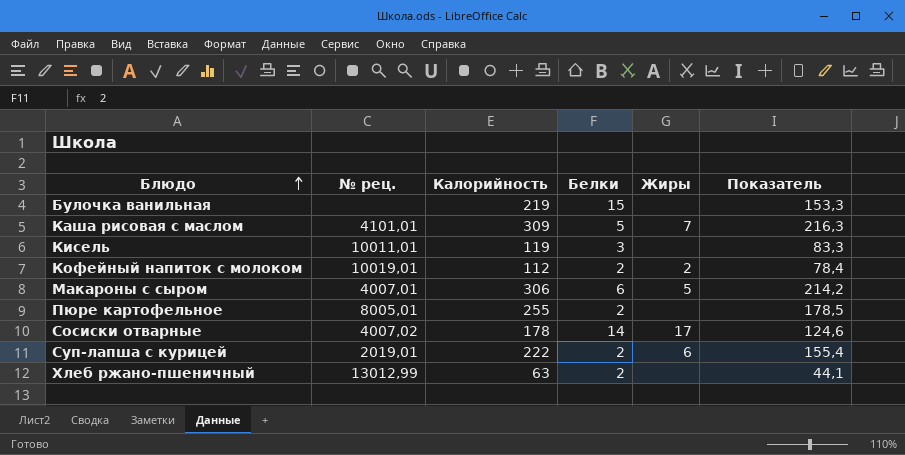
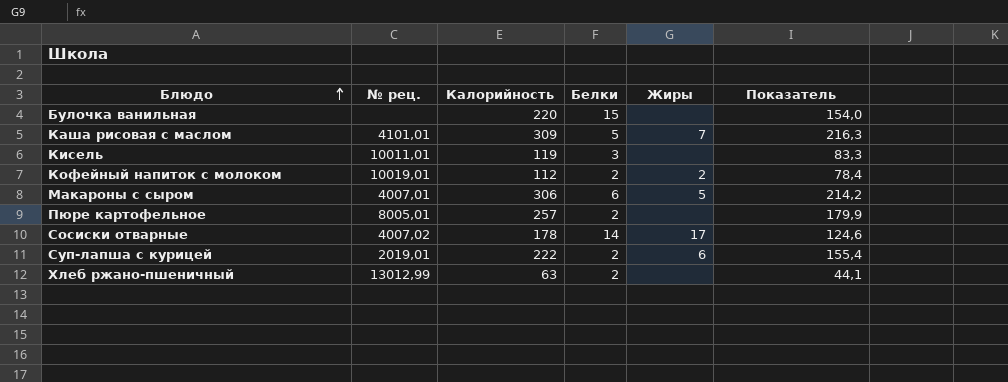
Булочка ванильная | Калорийность: 219 -> 220
Булочка ванильная | Показатель: 153,3 -> 154,0
Пюре картофельное | Калорийность: 255 -> 257
Пюре картофельное | Показатель: 178,5 -> 179,9

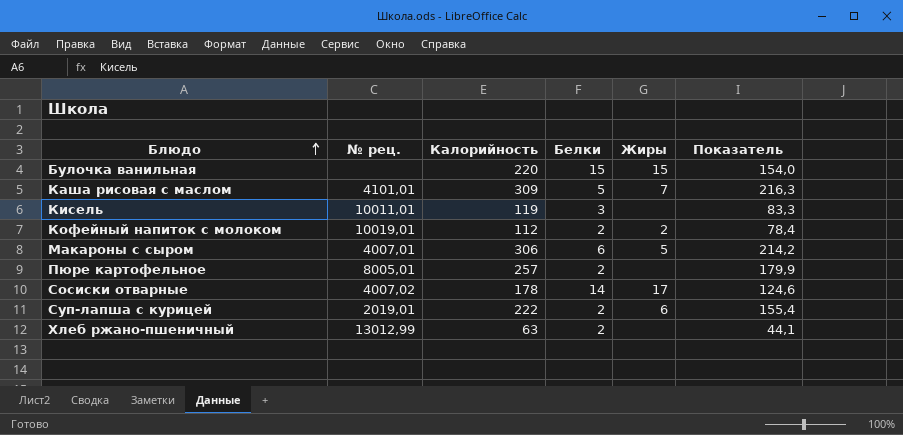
Булочка ванильная | Жиры: none -> 15

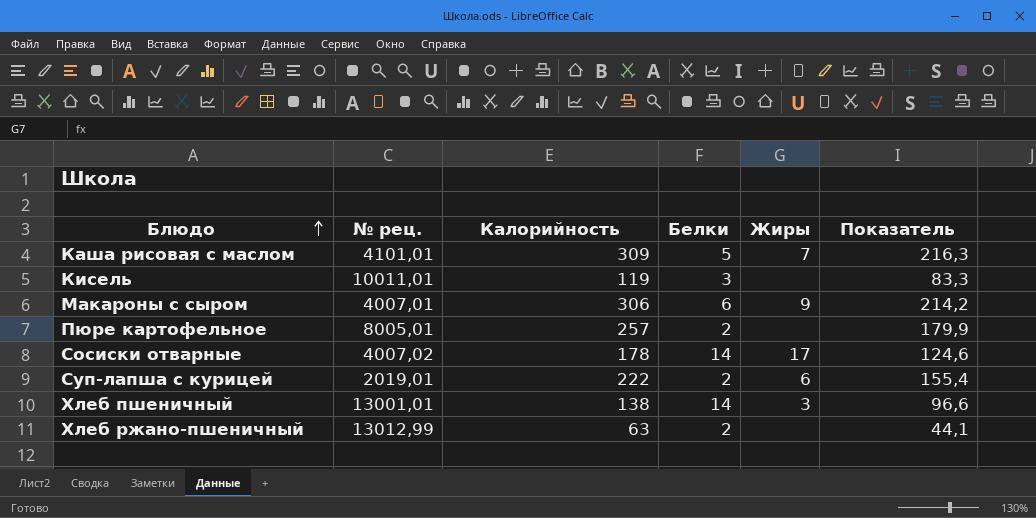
row Булочка ванильная: none | 220 | 15 | 15 | 154,0 -> none
row Кофейный напиток с молоком: 10019,01 | 112 | 2 | 2 | 78,4 -> none
Макароны с сыром | Жиры: 5 -> 9
row Хлеб пшеничный: none -> 13001,01 | 138 | 14 | 3 | 96,6

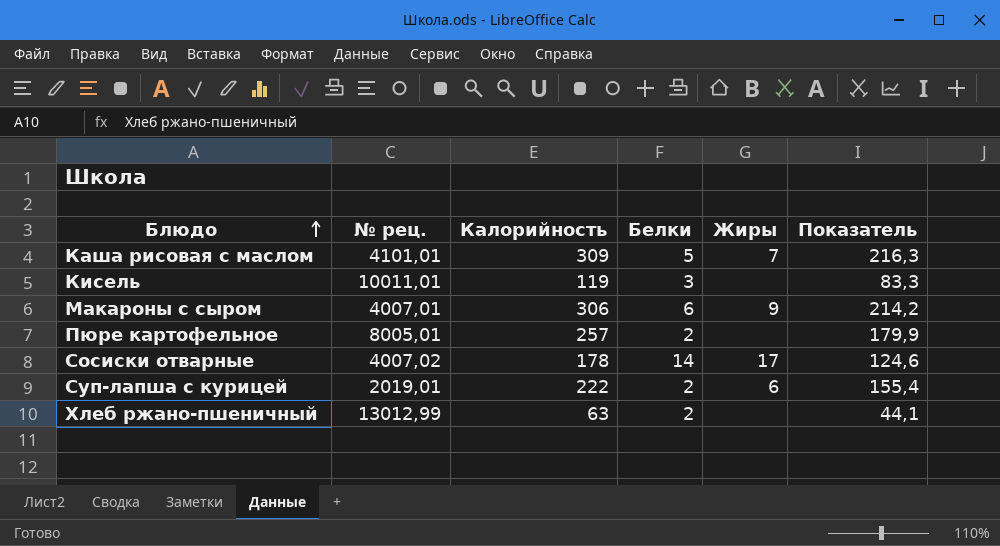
row Хлеб пшеничный: 13001,01 | 138 | 14 | 3 | 96,6 -> none

